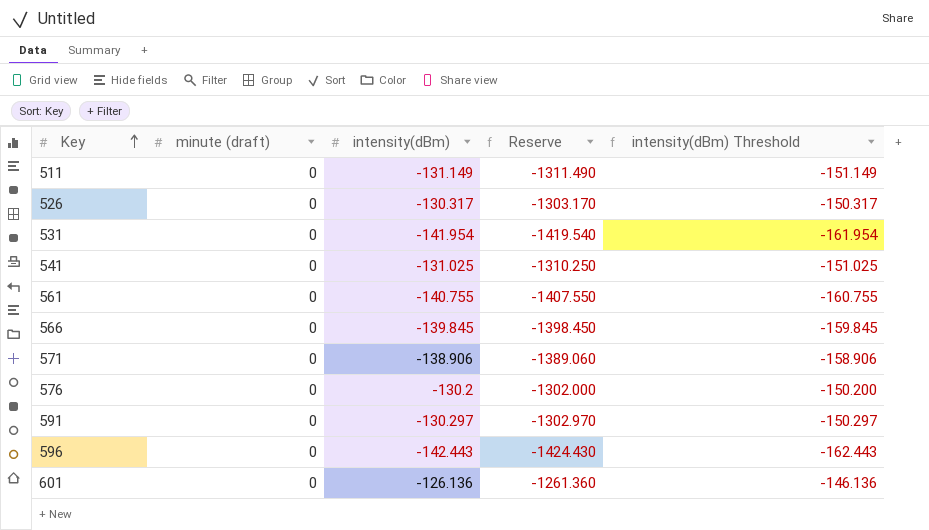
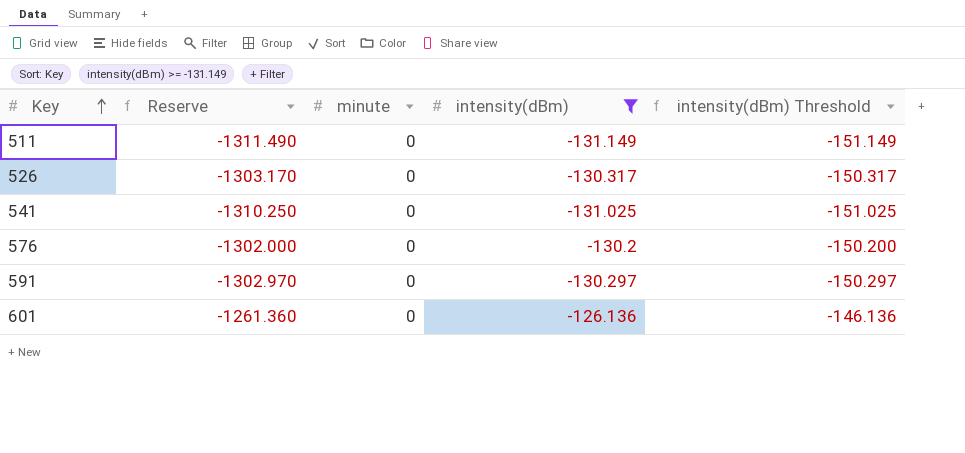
filter: none -> intensity(dBm) >= -131.149
column Reserve | position: 4 -> 2
column name: minute (draft) -> minute

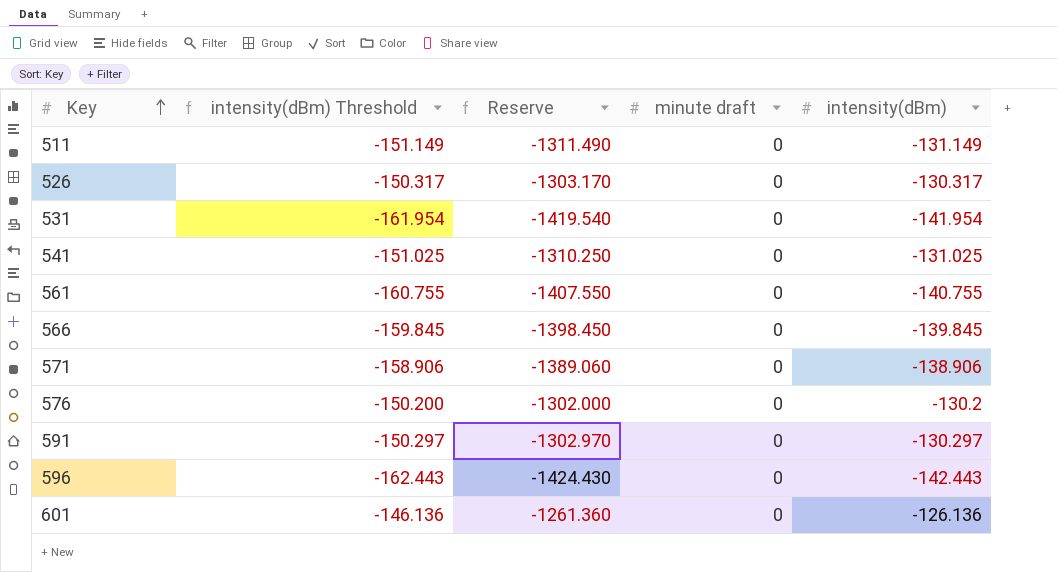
filter: intensity(dBm) >= -131.149 -> none
column intensity(dBm) Threshold | position: 5 -> 2
column name: minute -> minute draft

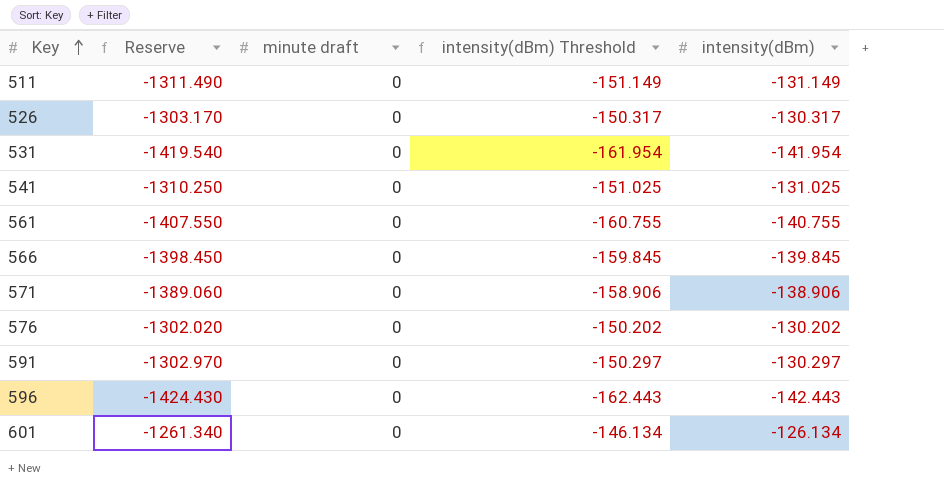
column intensity(dBm) Threshold | position: 2 -> 4
576 | Reserve: -1302.000 -> -1302.020
576 | intensity(dBm) Threshold: -150.200 -> -150.202
576 | intensity(dBm): -130.2 -> -130.202
601 | Reserve: -1261.360 -> -1261.340
601 | intensity(dBm) Threshold: -146.136 -> -146.134
601 | intensity(dBm): -126.136 -> -126.134

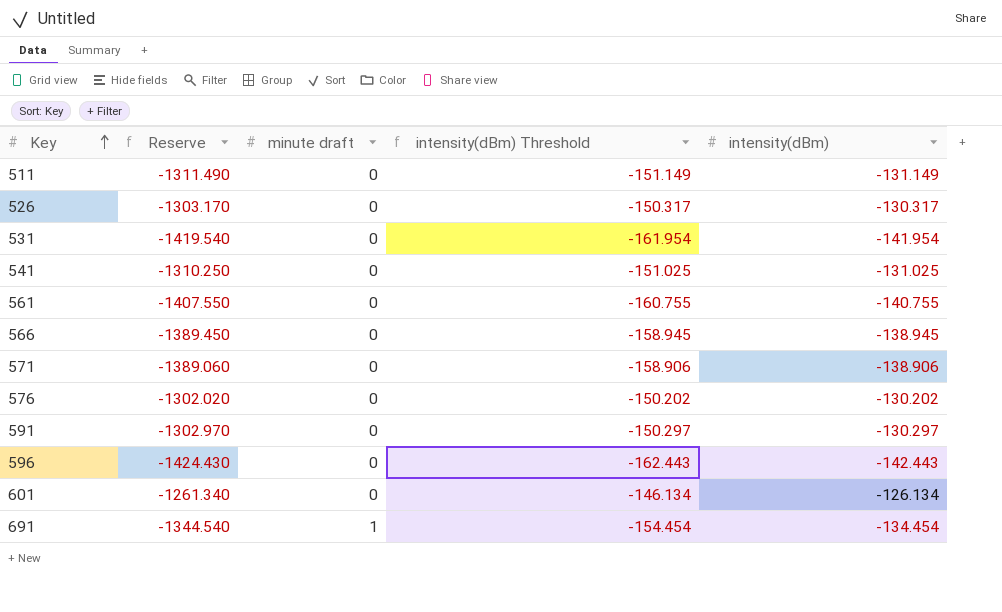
566 | Reserve: -1398.450 -> -1389.450
566 | intensity(dBm) Threshold: -159.845 -> -158.945
566 | intensity(dBm): -139.845 -> -138.945
row 691: none -> -1344.540 | 1 | -154.454 | -134.454

